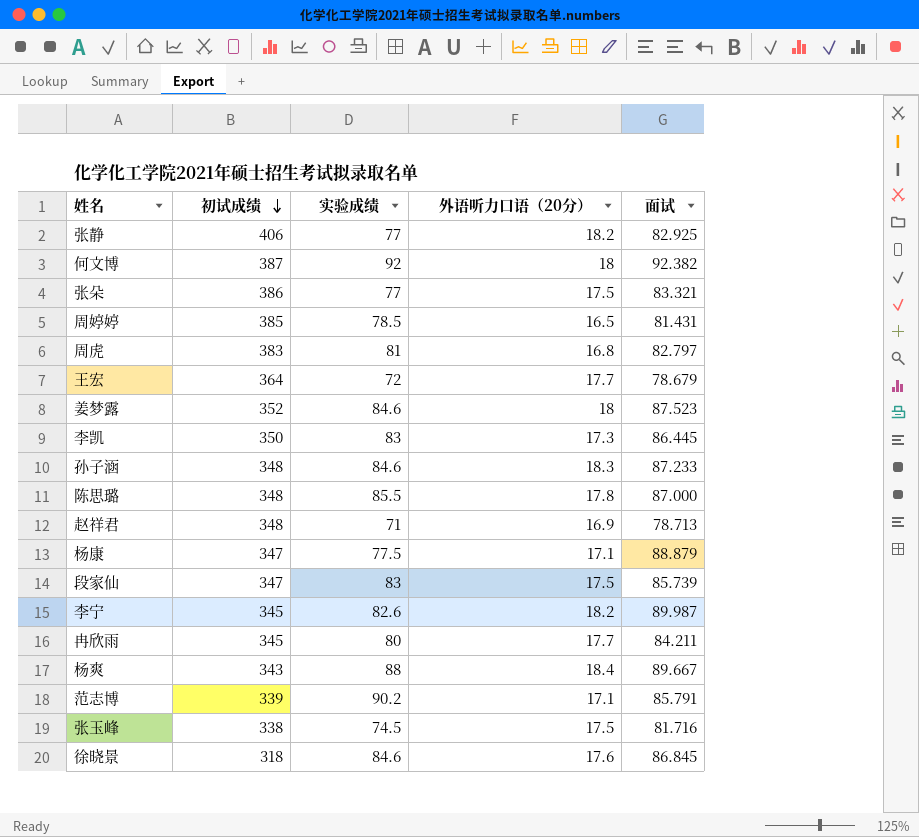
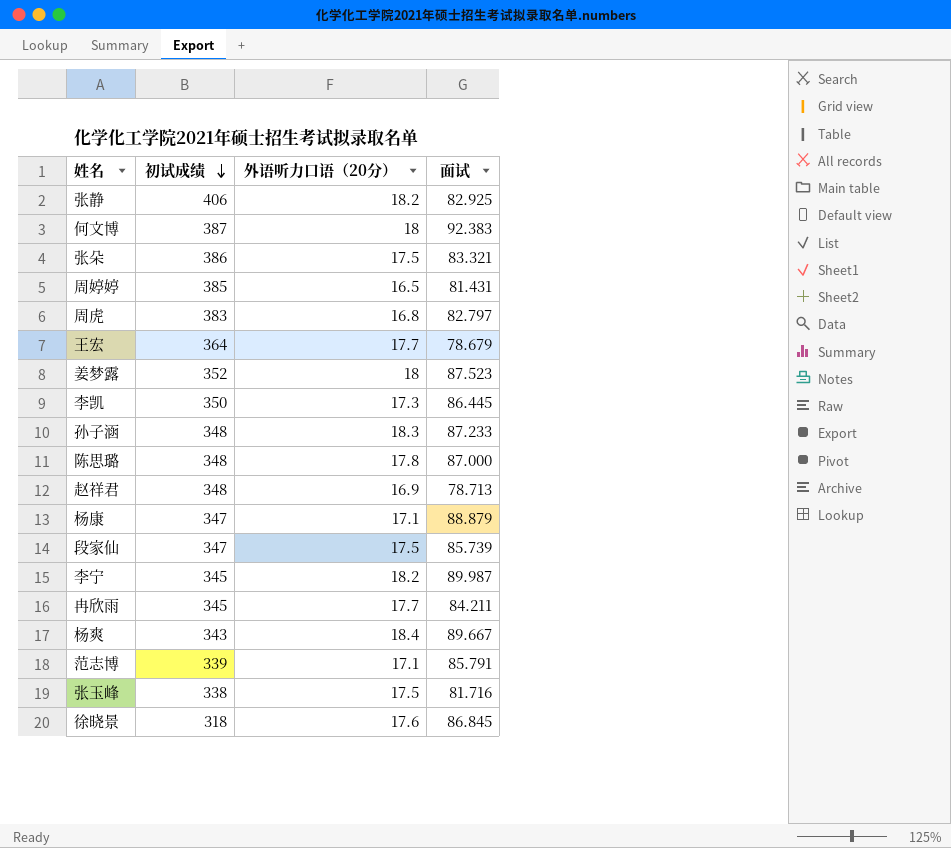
column 实验成绩 | position: 3 -> none
何文博 | 面试: 92.382 -> 92.383

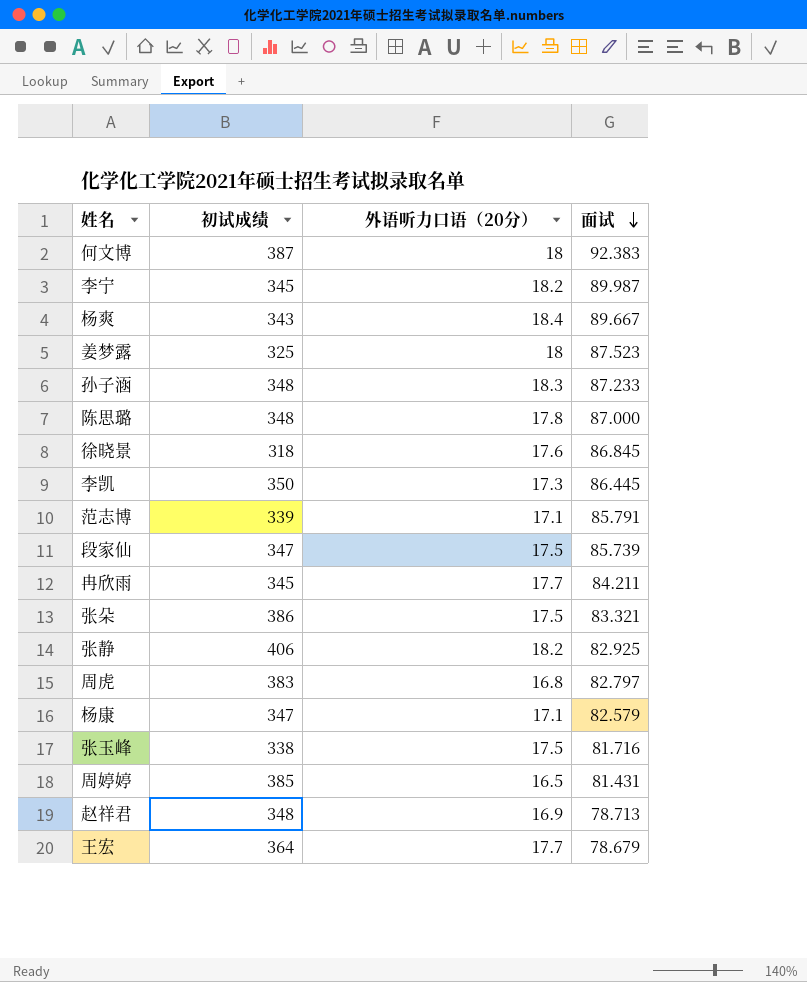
row order: 初试成绩 descending -> 面试 descending
姜梦露 | 初试成绩: 352 -> 325
杨康 | 面试: 88.879 -> 82.579

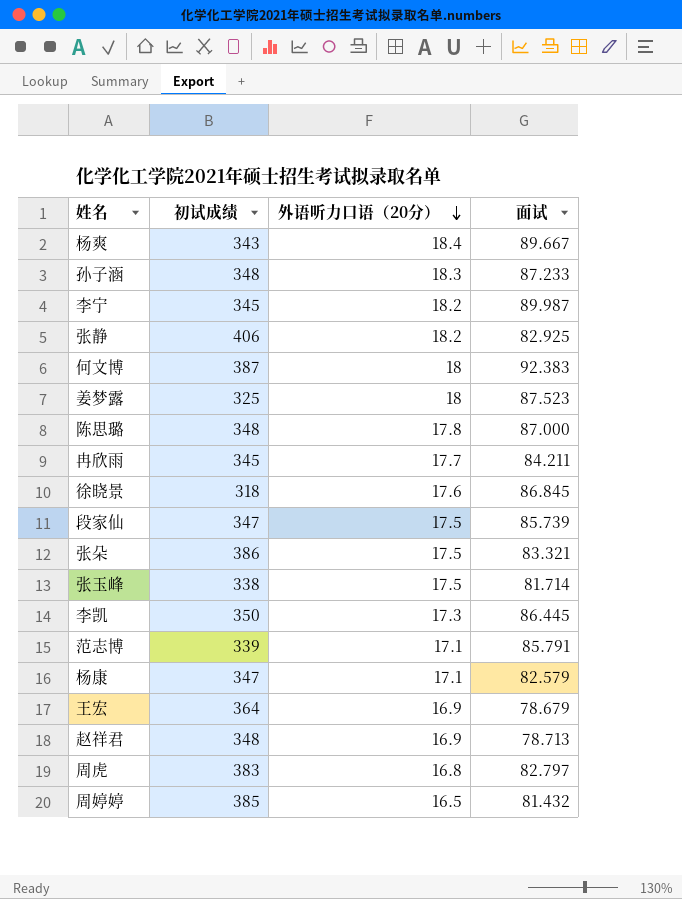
row order: 面试 descending -> 外语听力口语（20分） descending
张玉峰 | 面试: 81.716 -> 81.714
王宏 | 外语听力口语（20分）: 17.7 -> 16.9
周婷婷 | 面试: 81.431 -> 81.432

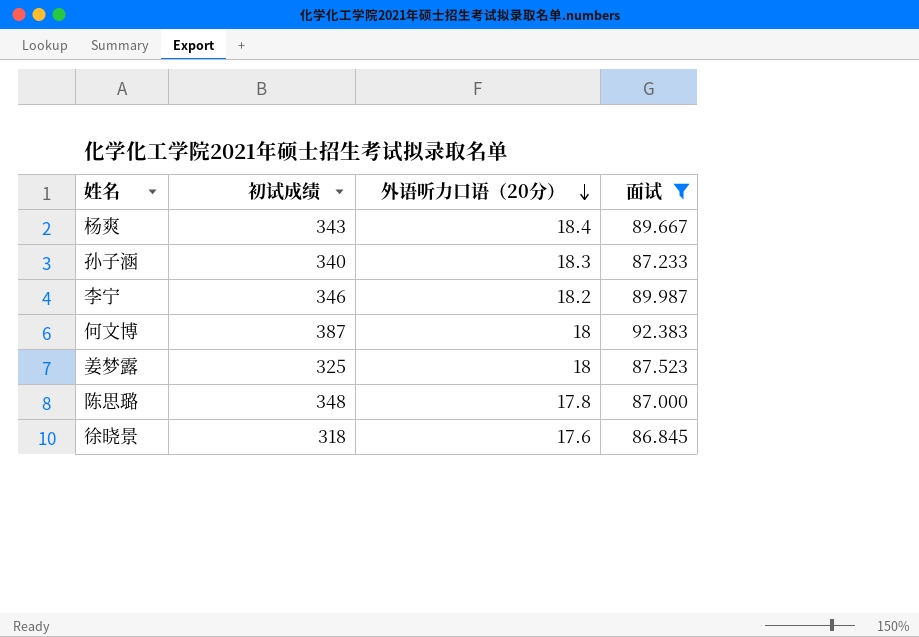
filter: none -> 面试 >= 86.845
孙子涵 | 初试成绩: 348 -> 340
李宁 | 初试成绩: 345 -> 346

